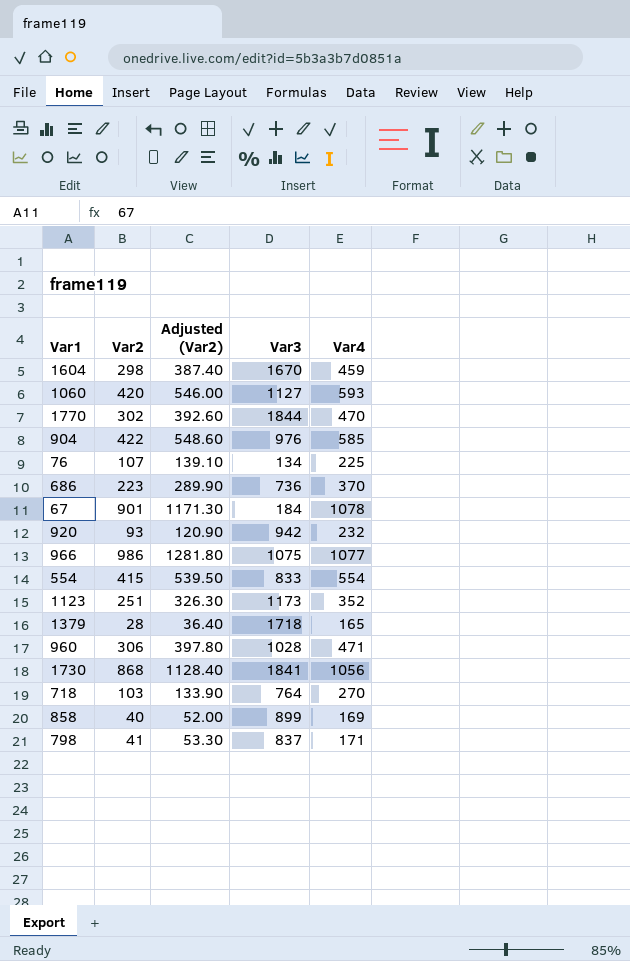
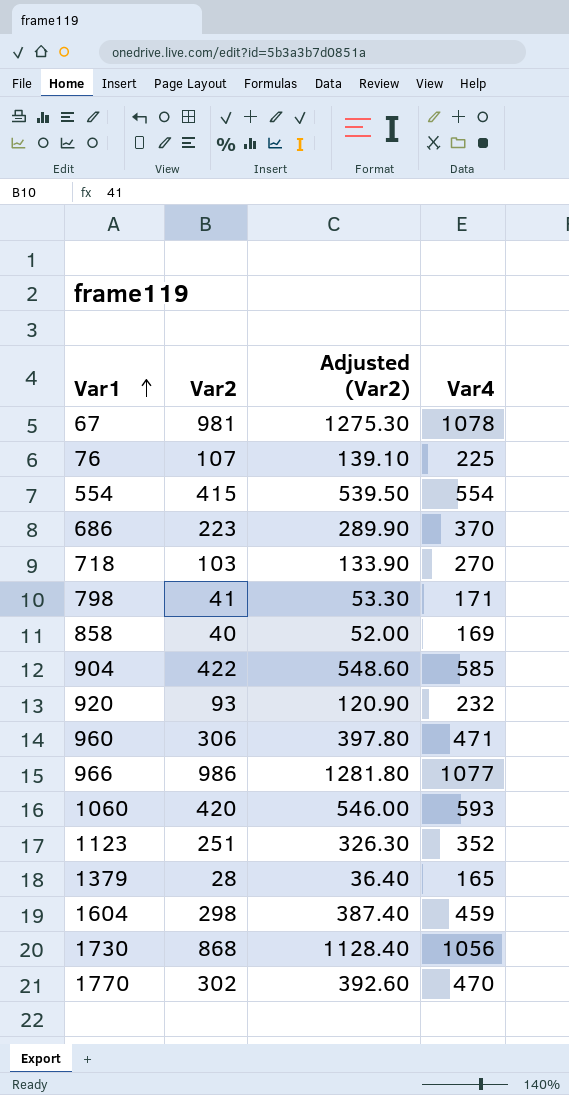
row order: none -> Var1 ascending
column Var3 | position: 4 -> none
67 | Var2: 901 -> 981
67 | Adjusted (Var2): 1171.30 -> 1275.30

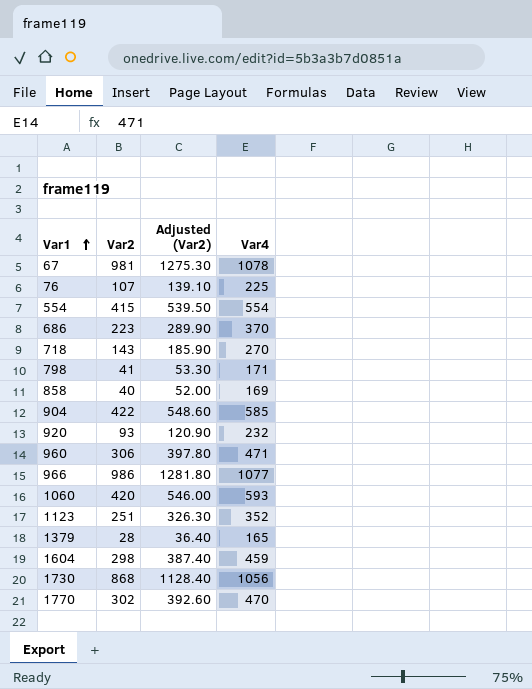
718 | Var2: 103 -> 143
718 | Adjusted (Var2): 133.90 -> 185.90

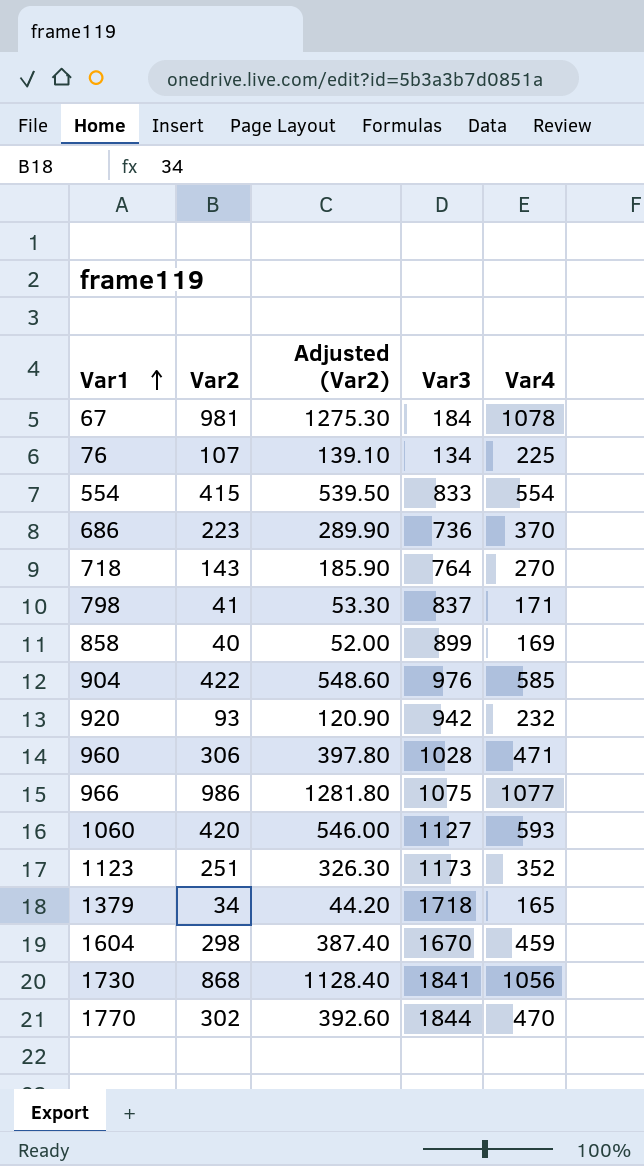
column Var3 | position: none -> 4
1379 | Var2: 28 -> 34
1379 | Adjusted (Var2): 36.40 -> 44.20

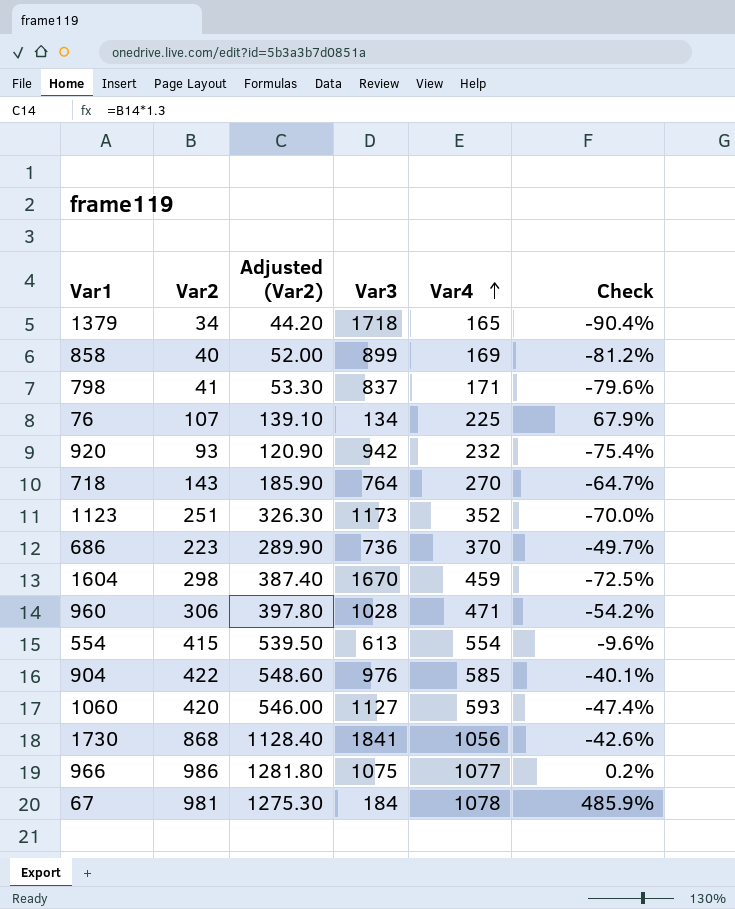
row order: Var1 ascending -> Var4 ascending
column Check | formula: none -> ([Var4] - [Var3]) / [Var3]
row 1770: 302 | 392.60 | 1844 | 470 -> none
554 | Var3: 833 -> 613

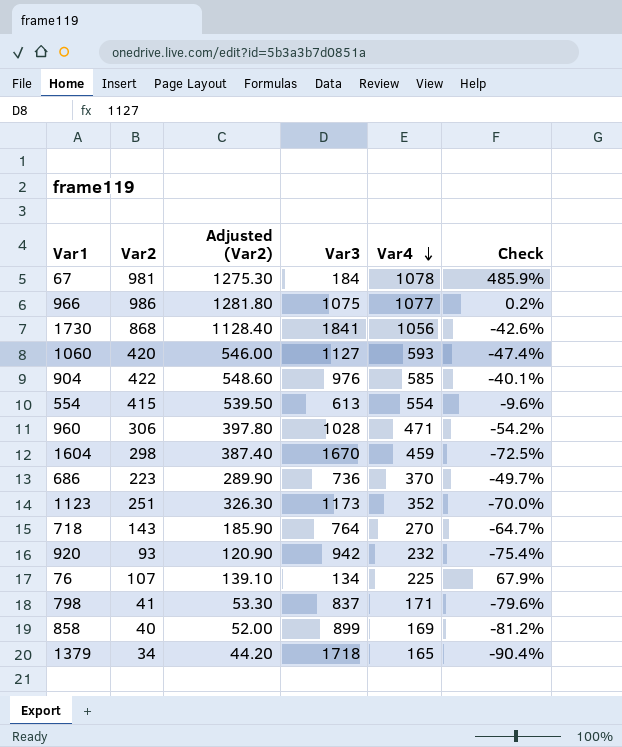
row order: Var4 ascending -> Var4 descending

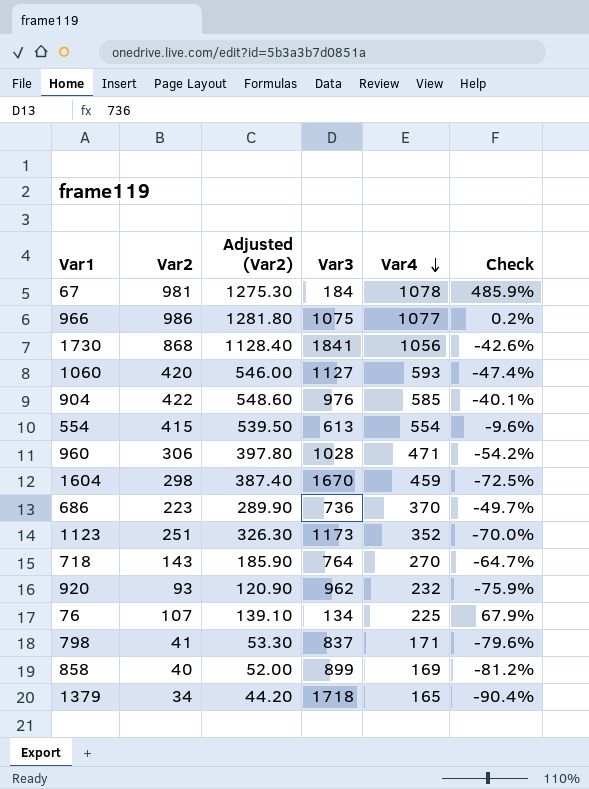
920 | Var3: 942 -> 962
920 | Check: -75.4% -> -75.9%

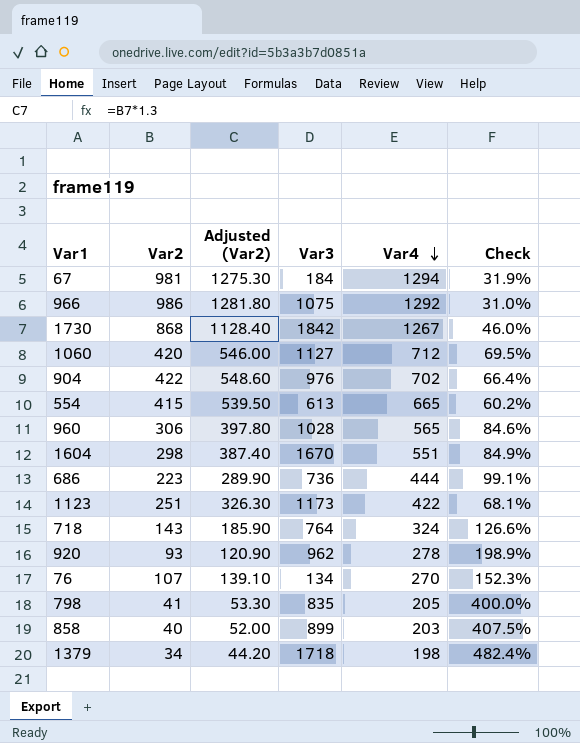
column Check | formula: ([Var4] - [Var3]) / [Var3] -> ([Var4] - [Var2]) / [Var2]
67 | Var4: 1078 -> 1294
966 | Var4: 1077 -> 1292
1730 | Var3: 1841 -> 1842
1730 | Var4: 1056 -> 1267
1060 | Var4: 593 -> 712
904 | Var4: 585 -> 702
554 | Var4: 554 -> 665
960 | Var4: 471 -> 565
1604 | Var4: 459 -> 551
686 | Var4: 370 -> 444
1123 | Var4: 352 -> 422
718 | Var4: 270 -> 324
920 | Var4: 232 -> 278
76 | Var4: 225 -> 270
798 | Var3: 837 -> 835
798 | Var4: 171 -> 205
858 | Var4: 169 -> 203
1379 | Var4: 165 -> 198

